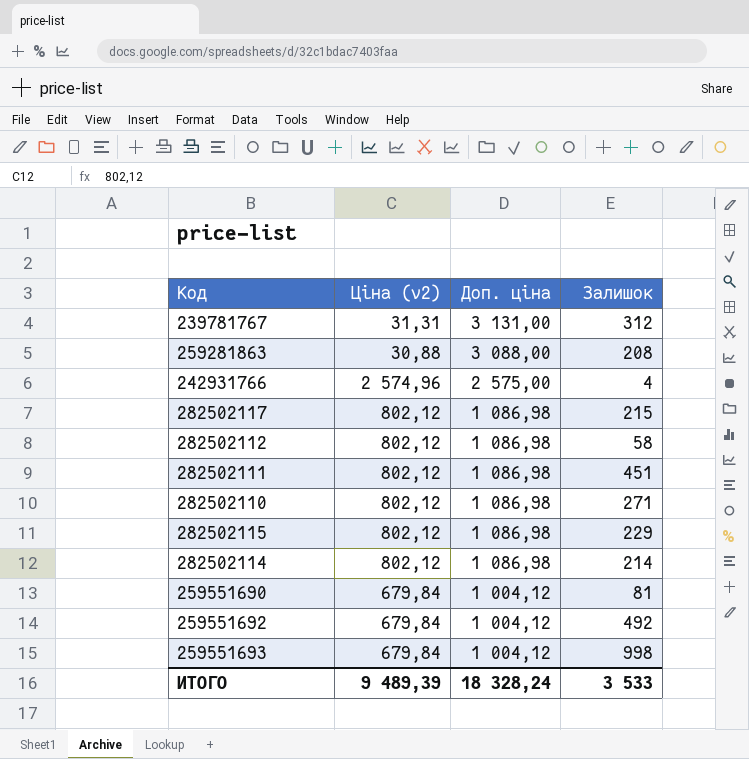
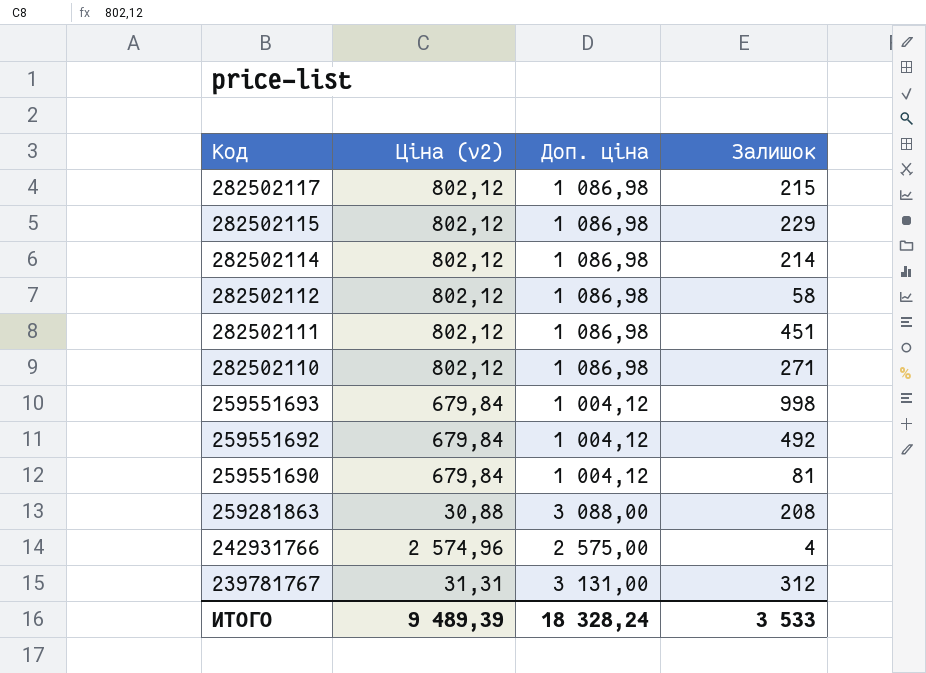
row order: Доп. ціна descending -> Код descending

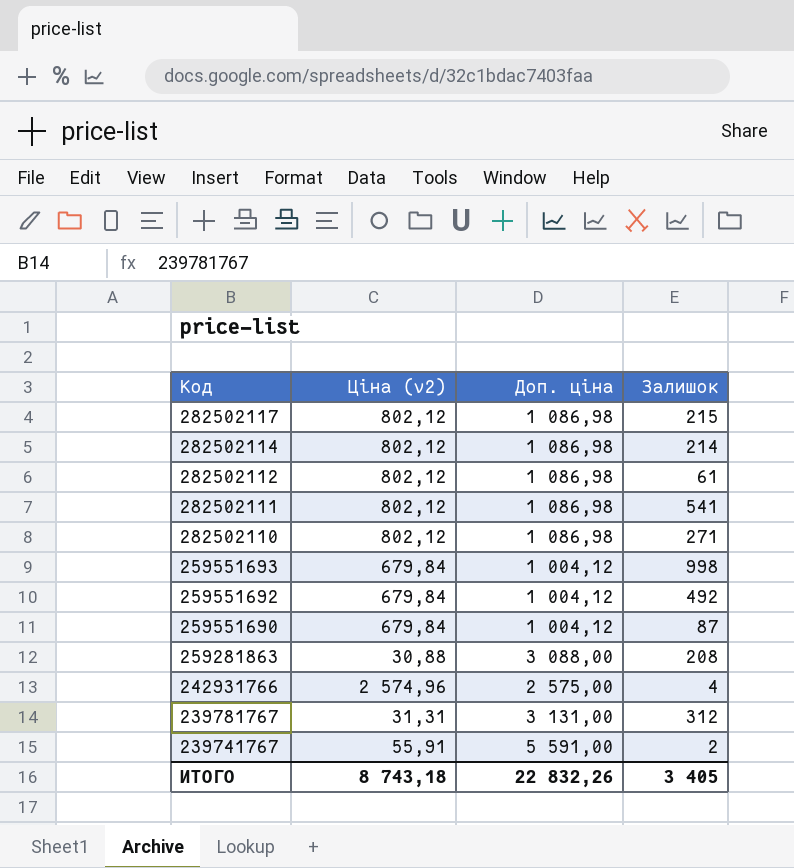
row 282502115: 802,12 | 1 086,98 | 229 -> none
282502112 | Залишок: 58 -> 61
282502111 | Залишок: 451 -> 541
259551690 | Залишок: 81 -> 87
row 239741767: none -> 55,91 | 5 591,00 | 2
ИТОГО | Ціна (v2): 9 489,39 -> 8 743,18
ИТОГО | Доп. ціна: 18 328,24 -> 22 832,26
ИТОГО | Залишок: 3 533 -> 3 405

